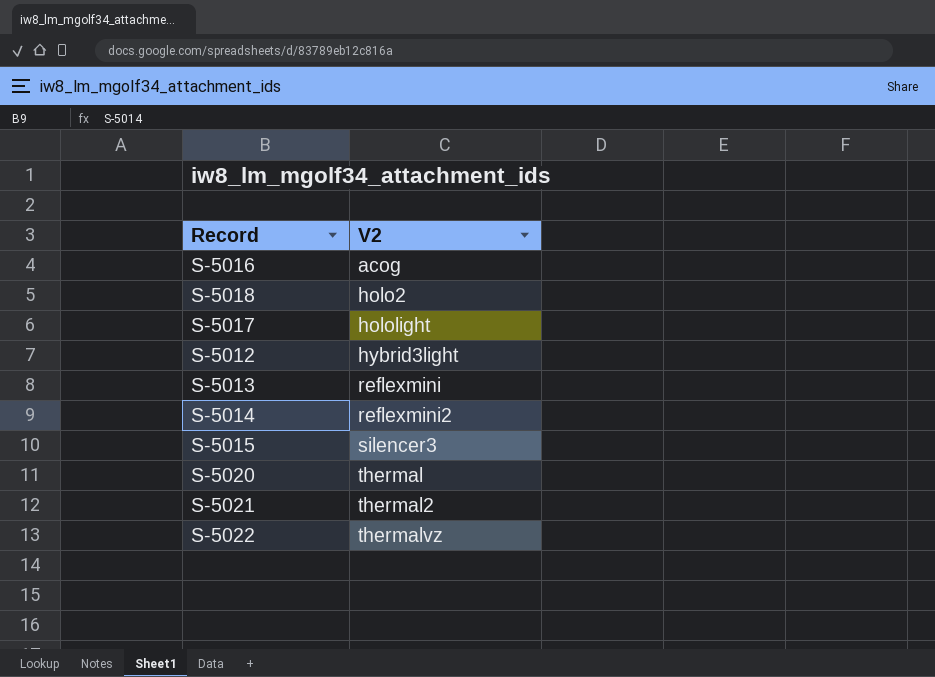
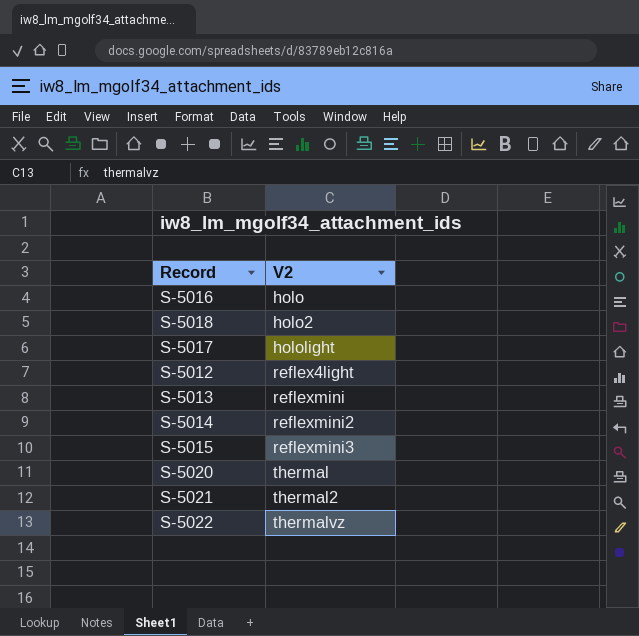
S-5016 | V2: acog -> holo
S-5012 | V2: hybrid3light -> reflex4light
S-5015 | V2: silencer3 -> reflexmini3

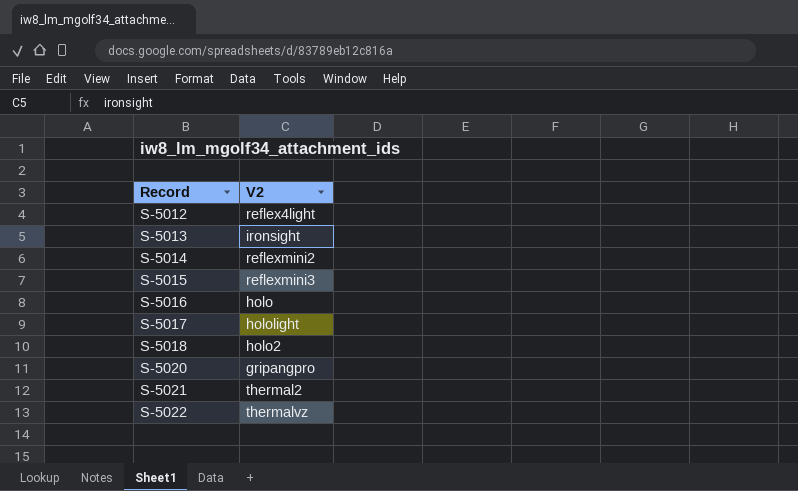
row order: V2 ascending -> Record ascending
S-5013 | V2: reflexmini -> ironsight
S-5020 | V2: thermal -> gripangpro

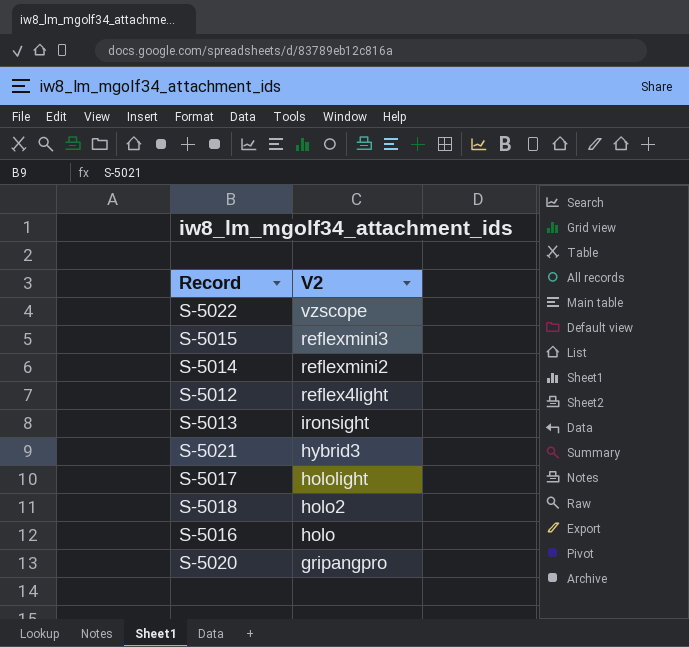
row order: Record ascending -> V2 descending
S-5022 | V2: thermalvz -> vzscope
S-5021 | V2: thermal2 -> hybrid3

